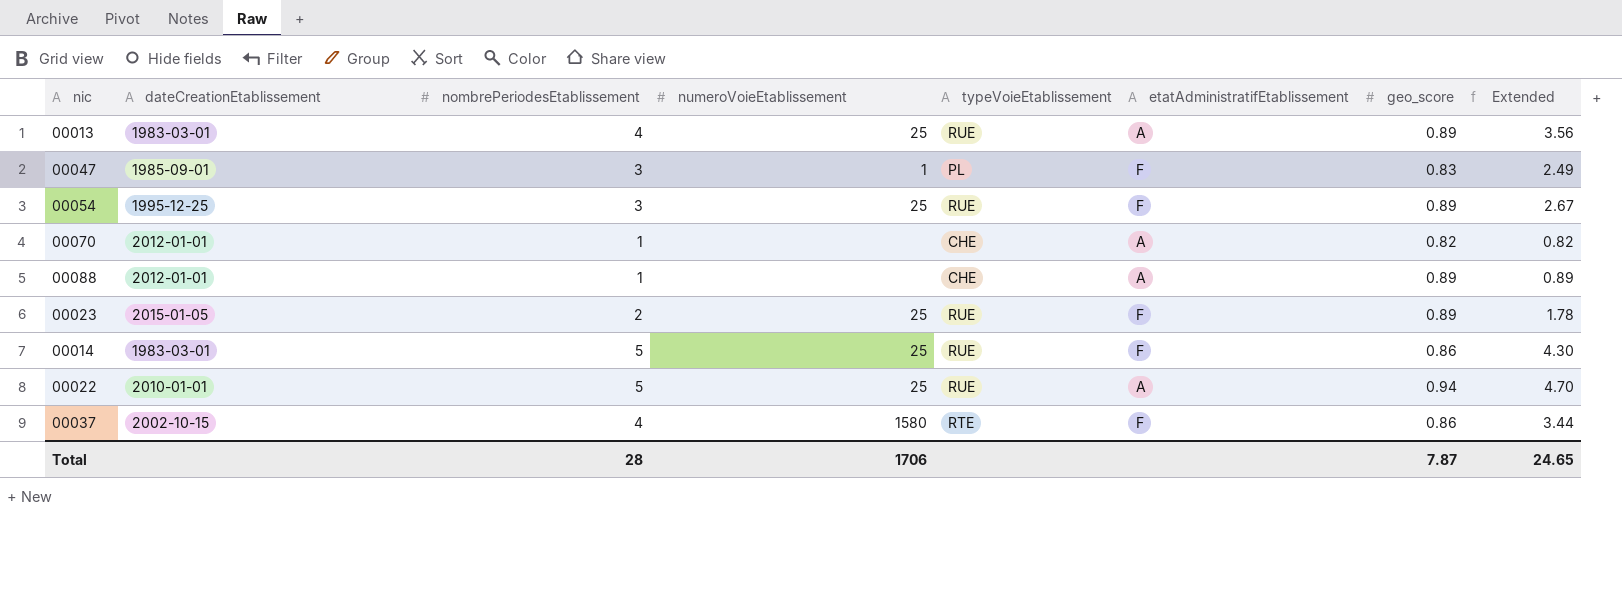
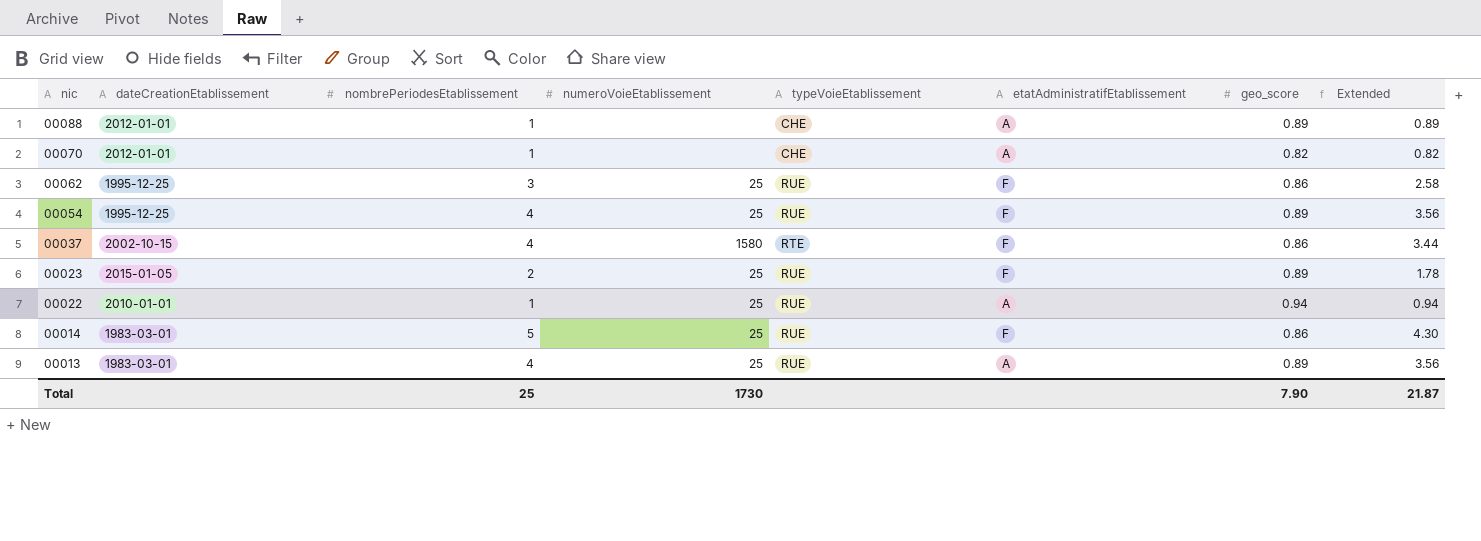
row order: none -> nic descending
row 00047: 1985-09-01 | 3 | 1 | PL | F | 0.83 | 2.49 -> none
row 00062: none -> 1995-12-25 | 3 | 25 | RUE | F | 0.86 | 2.58
00054 | nombrePeriodesEtablissement: 3 -> 4
00054 | Extended: 2.67 -> 3.56
00022 | nombrePeriodesEtablissement: 5 -> 1
00022 | Extended: 4.70 -> 0.94
Total | nombrePeriodesEtablissement: 28 -> 25
Total | numeroVoieEtablissement: 1706 -> 1730
Total | geo_score: 7.87 -> 7.90
Total | Extended: 24.65 -> 21.87

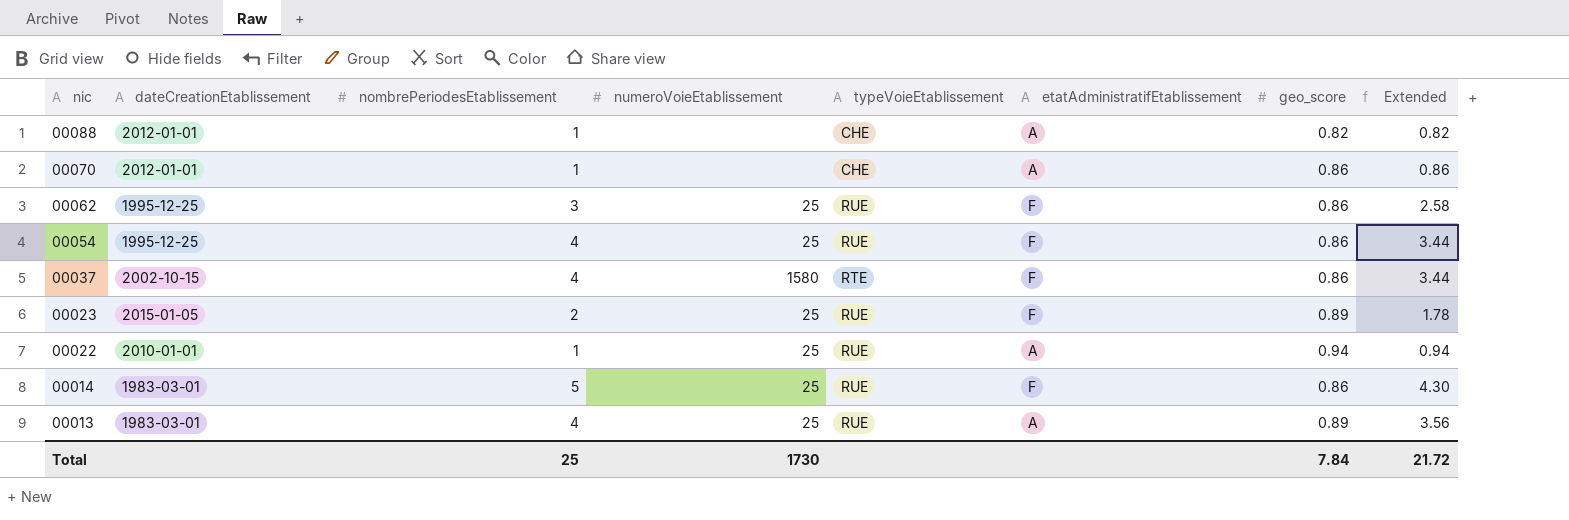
00088 | geo_score: 0.89 -> 0.82
00088 | Extended: 0.89 -> 0.82
00070 | geo_score: 0.82 -> 0.86
00070 | Extended: 0.82 -> 0.86
00054 | geo_score: 0.89 -> 0.86
00054 | Extended: 3.56 -> 3.44
Total | geo_score: 7.90 -> 7.84
Total | Extended: 21.87 -> 21.72

